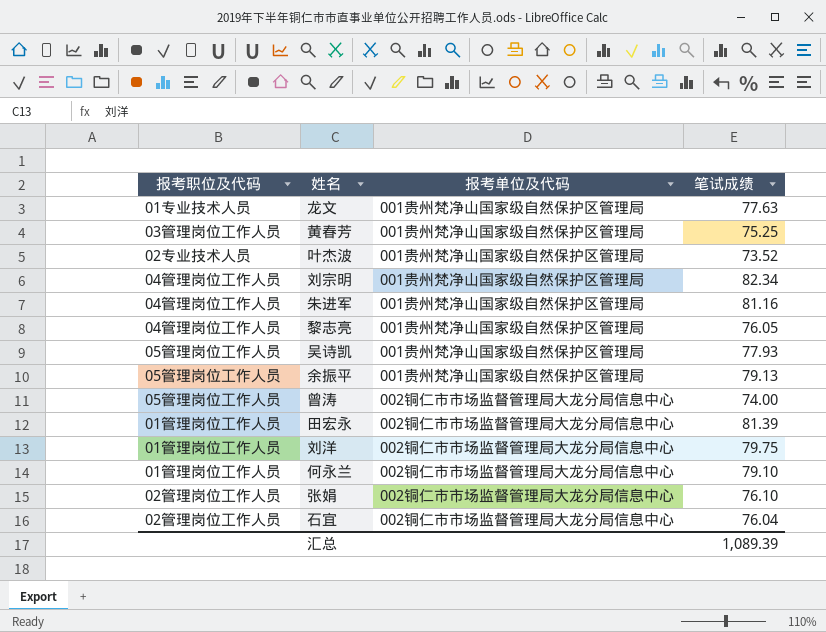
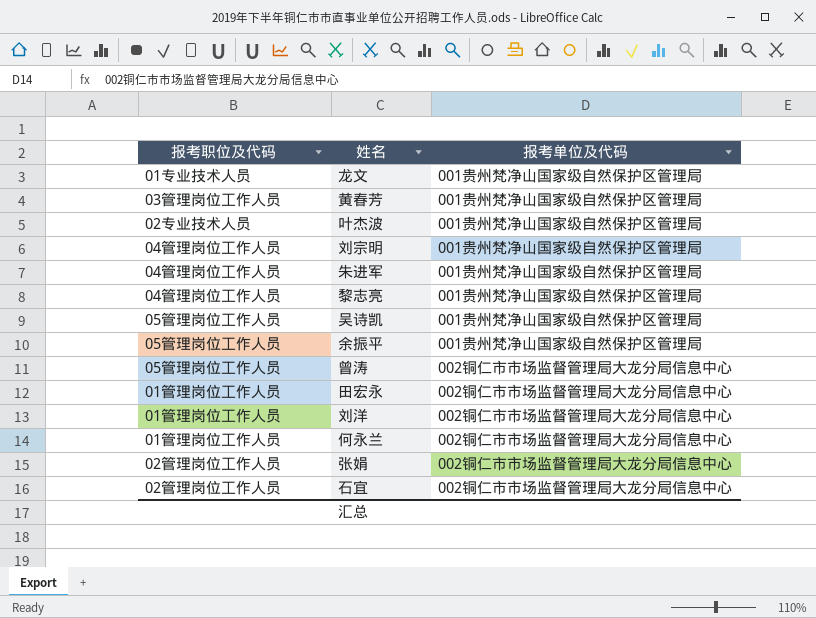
column 笔试成绩 | position: 4 -> none

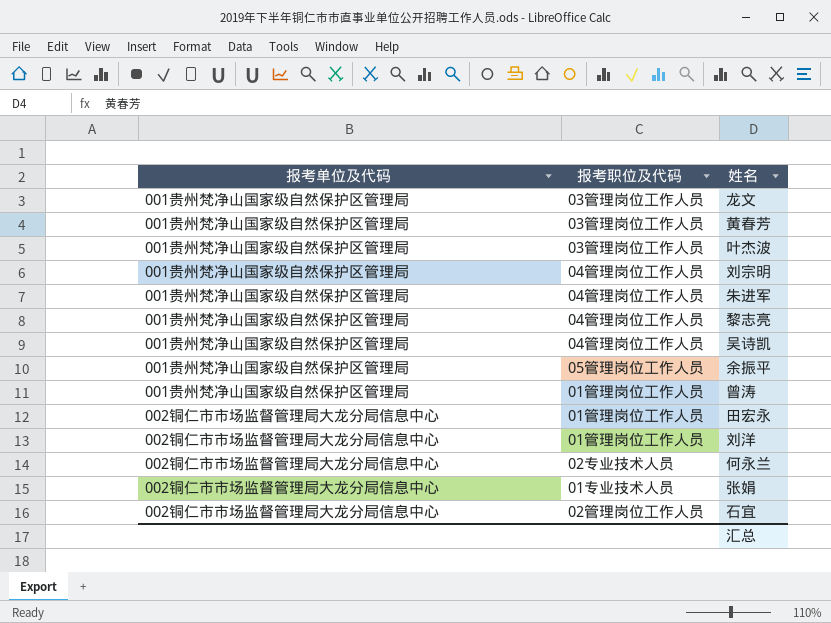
column 报考单位及代码 | position: 3 -> 1
龙文 | 报考职位及代码: 01专业技术人员 -> 03管理岗位工作人员
叶杰波 | 报考职位及代码: 02专业技术人员 -> 03管理岗位工作人员
吴诗凯 | 报考职位及代码: 05管理岗位工作人员 -> 04管理岗位工作人员
曾涛 | 报考单位及代码: 002铜仁市市场监督管理局大龙分局信息中心 -> 001贵州梵净山国家级自然保护区管理局
曾涛 | 报考职位及代码: 05管理岗位工作人员 -> 01管理岗位工作人员
何永兰 | 报考职位及代码: 01管理岗位工作人员 -> 02专业技术人员
张娟 | 报考职位及代码: 02管理岗位工作人员 -> 01专业技术人员

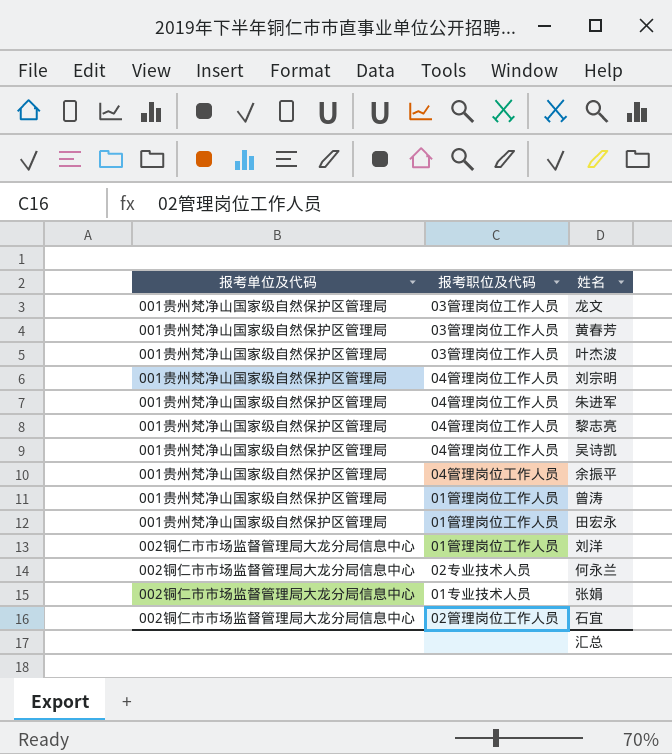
余振平 | 报考职位及代码: 05管理岗位工作人员 -> 04管理岗位工作人员
田宏永 | 报考单位及代码: 002铜仁市市场监督管理局大龙分局信息中心 -> 001贵州梵净山国家级自然保护区管理局

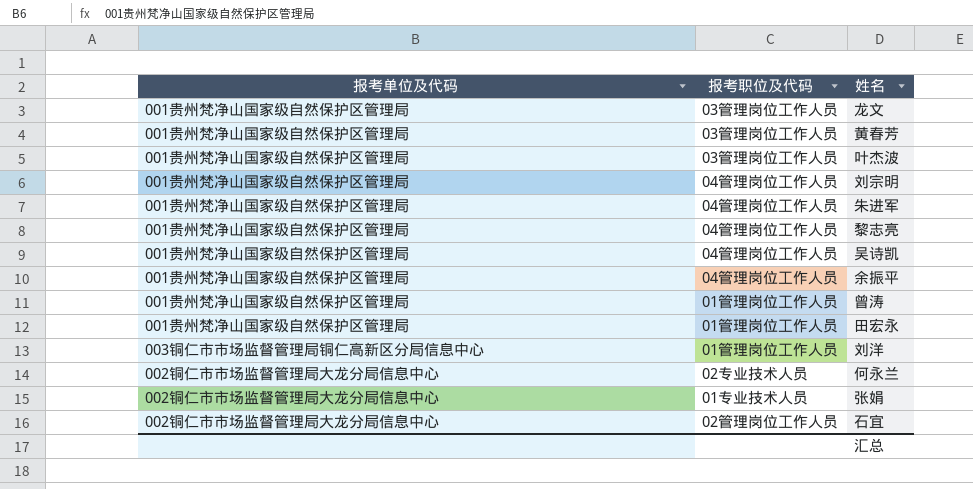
刘洋 | 报考单位及代码: 002铜仁市市场监督管理局大龙分局信息中心 -> 003铜仁市市场监督管理局铜仁高新区分局信息中心

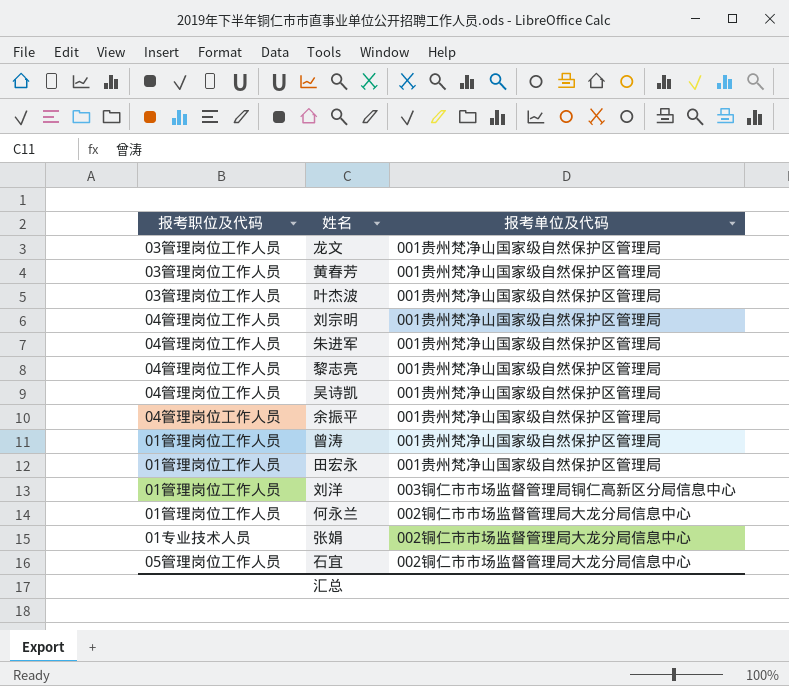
column 报考单位及代码 | position: 1 -> 3
何永兰 | 报考职位及代码: 02专业技术人员 -> 01管理岗位工作人员
石宜 | 报考职位及代码: 02管理岗位工作人员 -> 05管理岗位工作人员

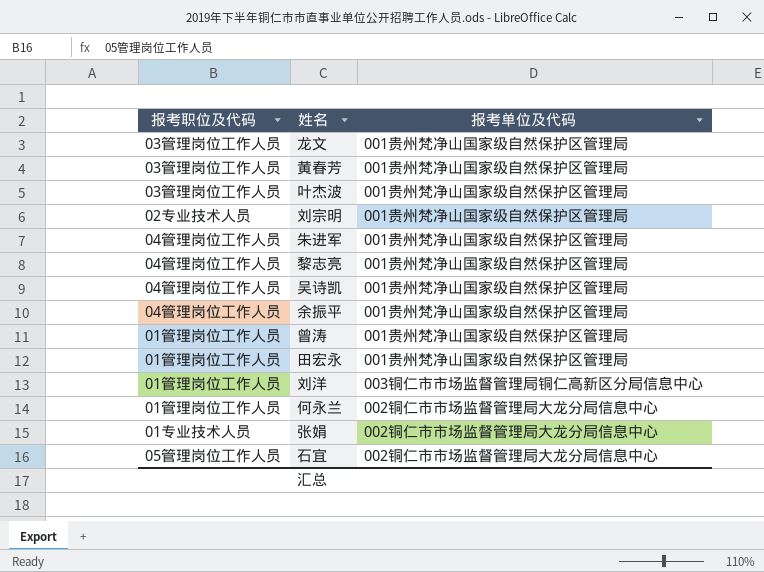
刘宗明 | 报考职位及代码: 04管理岗位工作人员 -> 02专业技术人员

